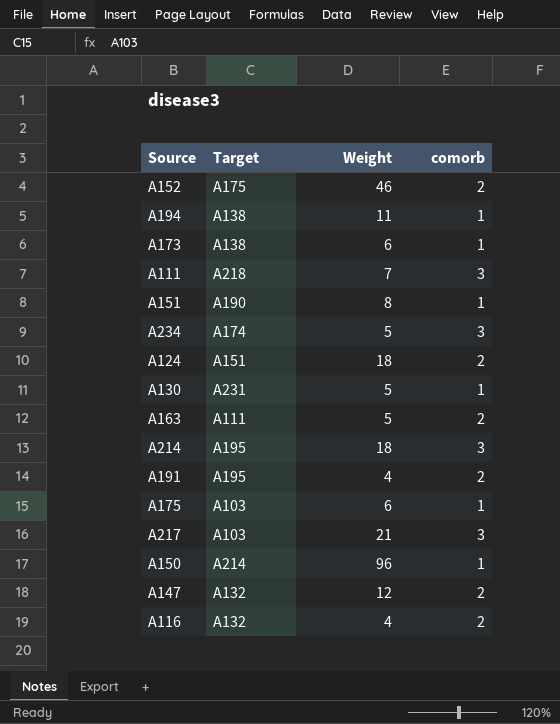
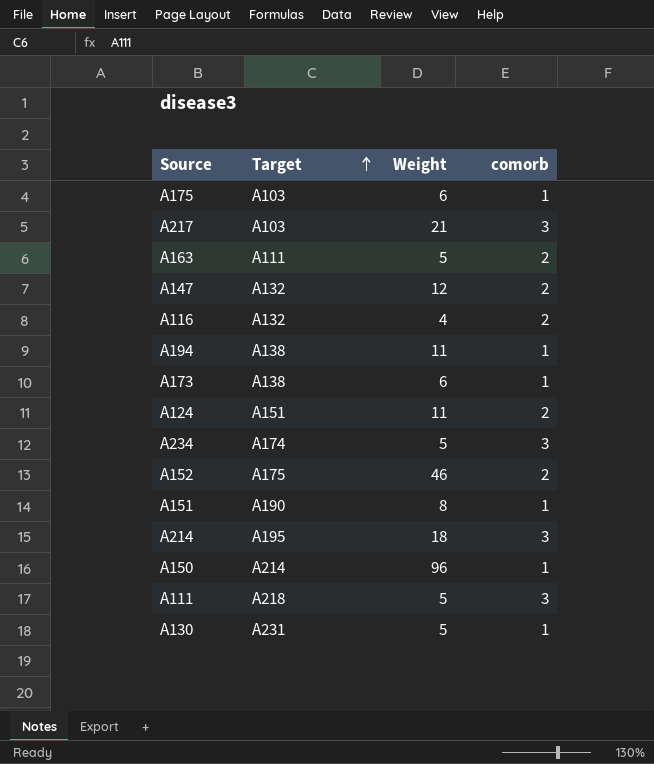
row order: none -> Target ascending
row A191: A195 | 4 | 2 -> none
A124 | Weight: 18 -> 11
A111 | Weight: 7 -> 5

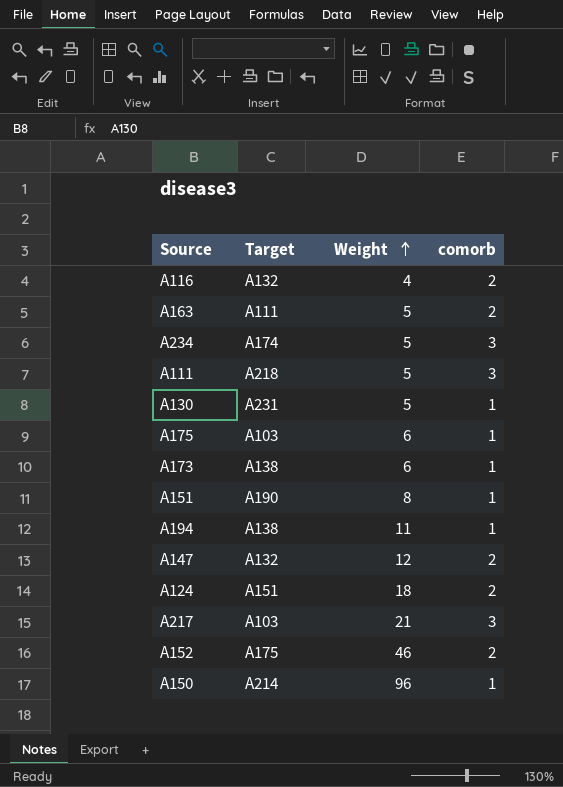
row order: Target ascending -> Weight ascending
row A214: A195 | 18 | 3 -> none
A124 | Weight: 11 -> 18

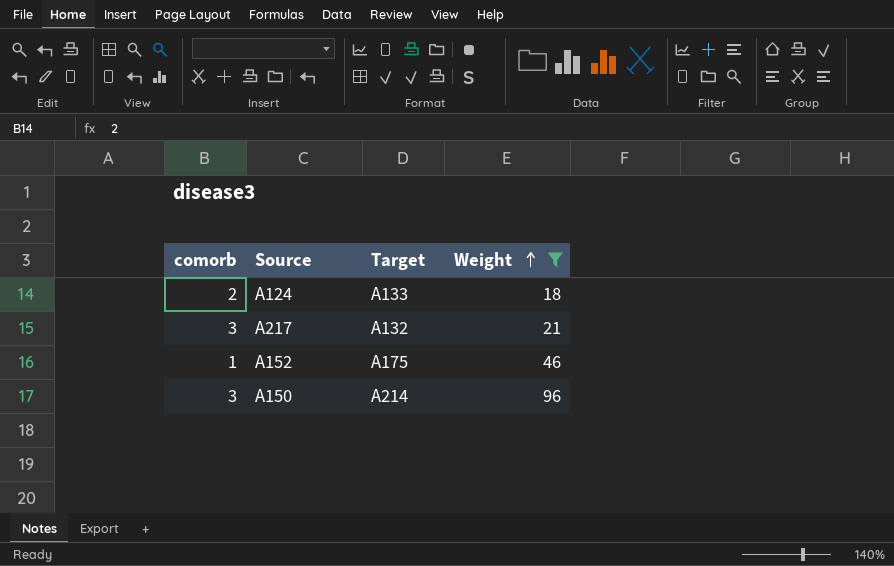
filter: none -> Weight >= 18
column comorb | position: 4 -> 1
A124 | Target: A151 -> A133
A217 | Target: A103 -> A132
A152 | comorb: 2 -> 1
A150 | comorb: 1 -> 3

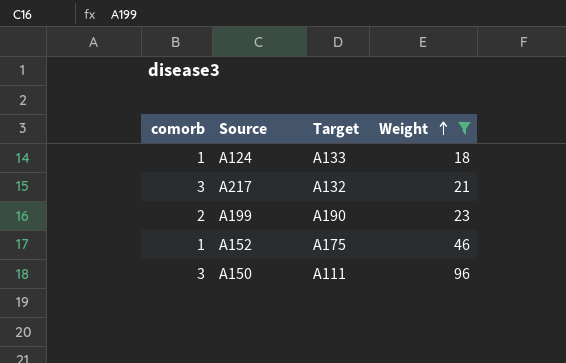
A124 | comorb: 2 -> 1
row A199: none -> 2 | A190 | 23
A150 | Target: A214 -> A111

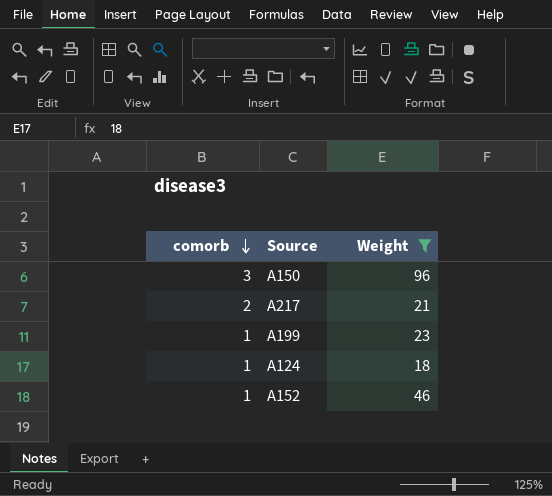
row order: Weight ascending -> comorb descending
column Target | position: 3 -> none
A217 | comorb: 3 -> 2
A199 | comorb: 2 -> 1

